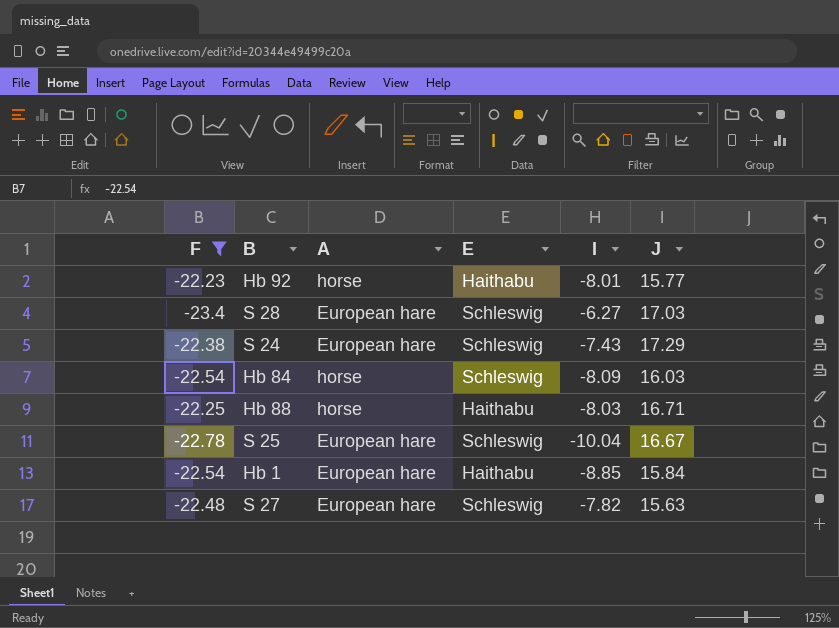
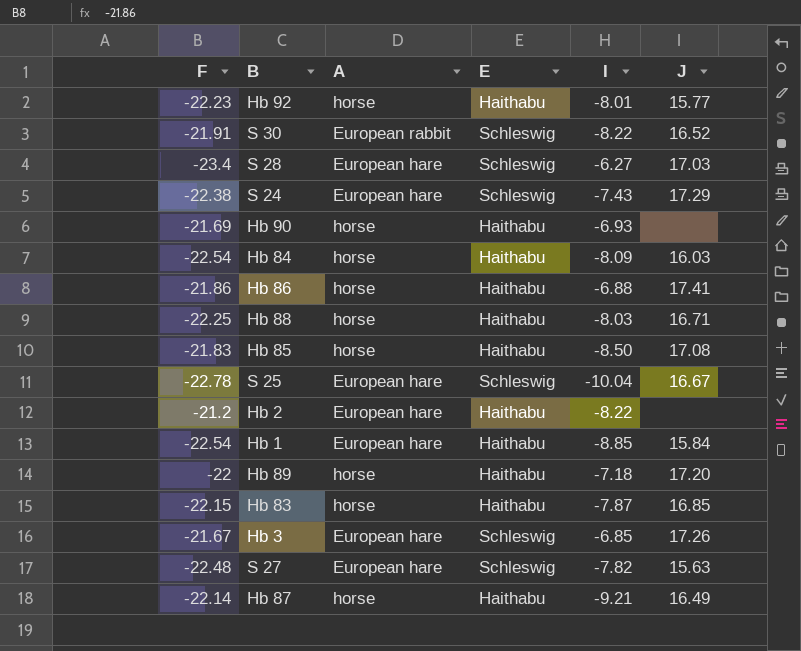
filter: F <= -22.23 -> none
Hb 84 | E: Schleswig -> Haithabu

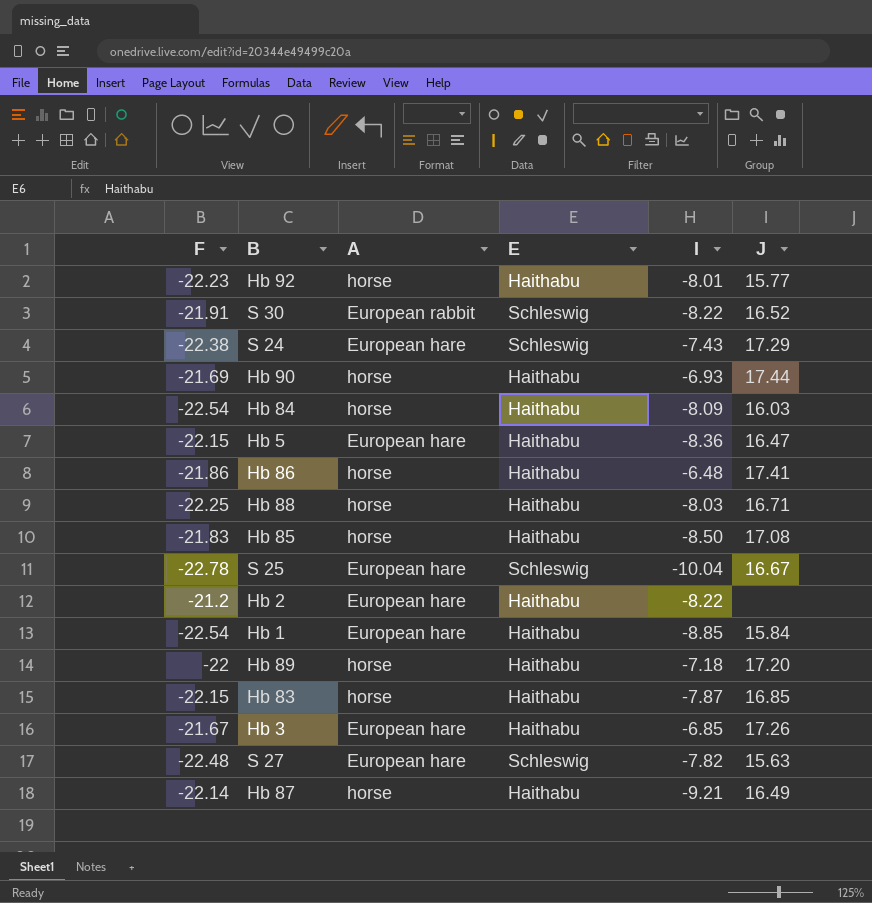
row S 28: -23.4 | European hare | Schleswig | -6.27 | 17.03 -> none
Hb 90 | J: none -> 17.44
row Hb 5: none -> -22.15 | European hare | Haithabu | -8.36 | 16.47
Hb 86 | I: -6.88 -> -6.48
Hb 3 | E: Schleswig -> Haithabu

